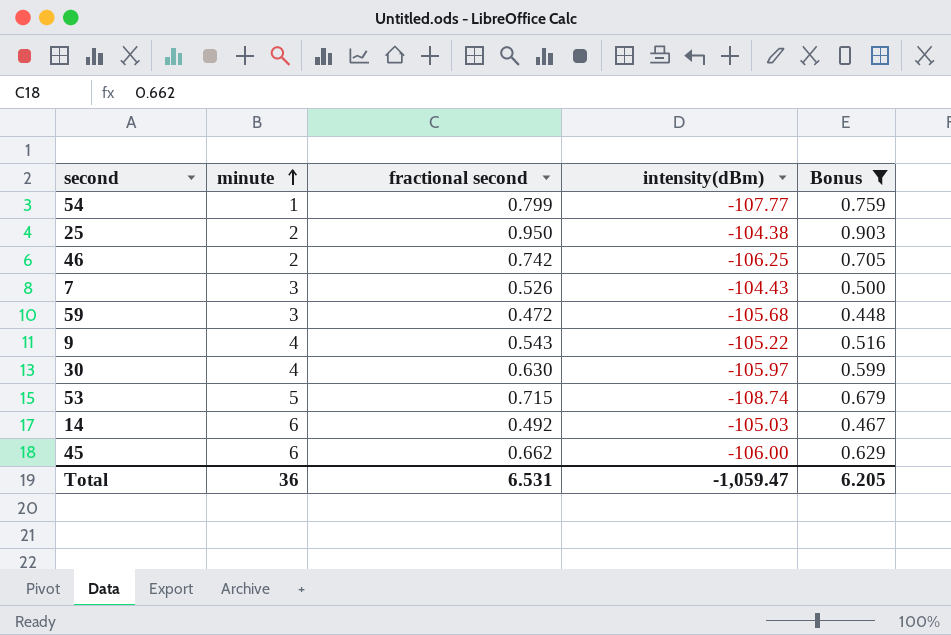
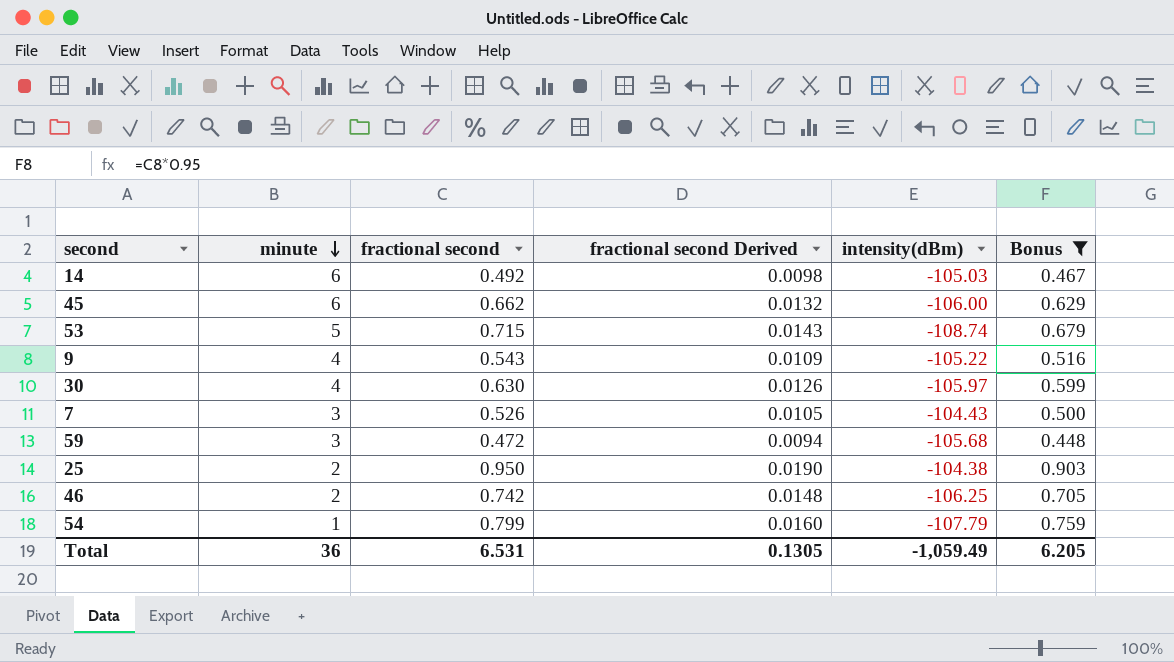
row order: minute ascending -> minute descending
column fractional second Derived | formula: none -> [fractional second] * 0.02
54 | intensity(dBm): -107.77 -> -107.79
Total | intensity(dBm): -1,059.47 -> -1,059.49

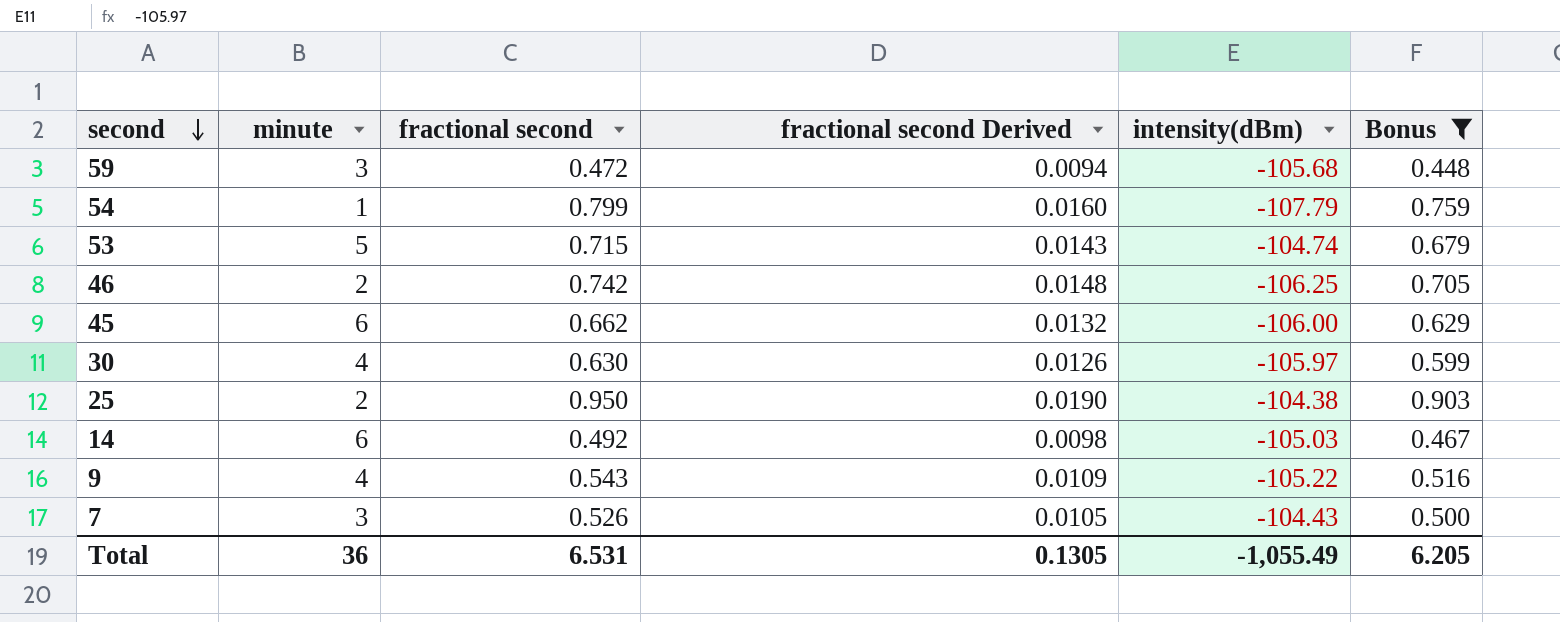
row order: minute descending -> second descending
53 | intensity(dBm): -108.74 -> -104.74
Total | intensity(dBm): -1,059.49 -> -1,055.49

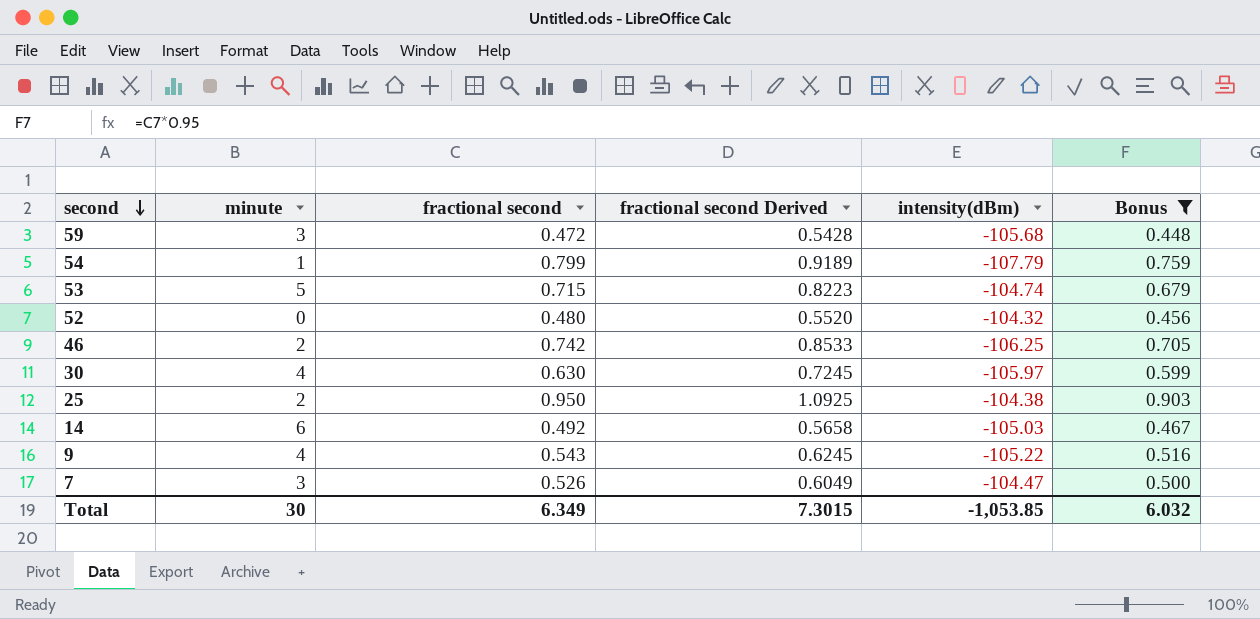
column fractional second Derived | formula: [fractional second] * 0.02 -> [fractional second] * 1.15
row 45: 6 | 0.662 | 0.0132 | -106.00 | 0.629 -> none
row 52: none -> 0 | 0.480 | 0.5520 | -104.32 | 0.456
7 | intensity(dBm): -104.43 -> -104.47
Total | minute: 36 -> 30
Total | fractional second: 6.531 -> 6.349
Total | fractional second Derived: 0.1305 -> 7.3015
Total | intensity(dBm): -1,055.49 -> -1,053.85
Total | Bonus: 6.205 -> 6.032

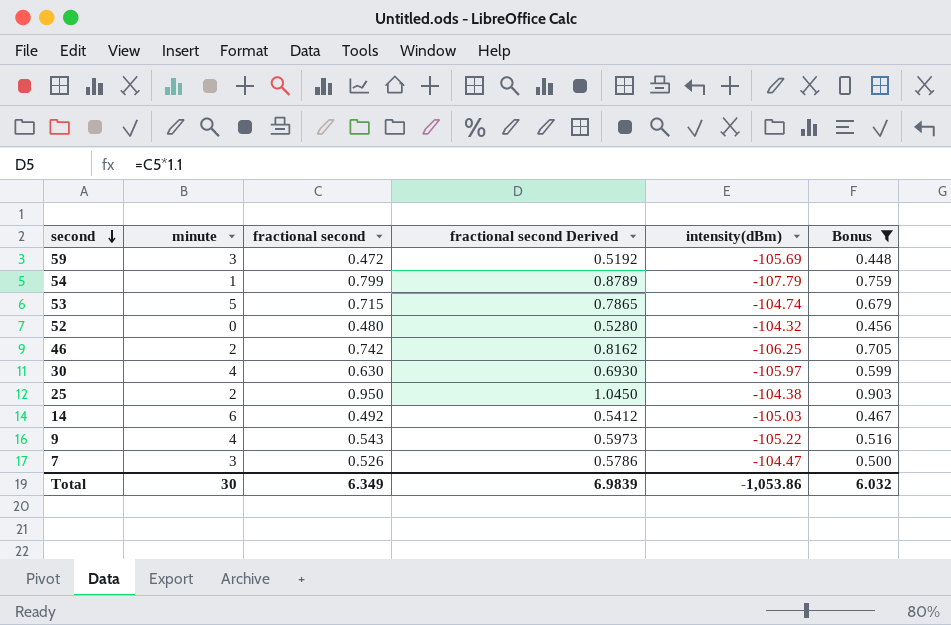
column fractional second Derived | formula: [fractional second] * 1.15 -> [fractional second] * 1.1
59 | intensity(dBm): -105.68 -> -105.69
Total | fractional second Derived: 7.3015 -> 6.9839
Total | intensity(dBm): -1,053.85 -> -1,053.86

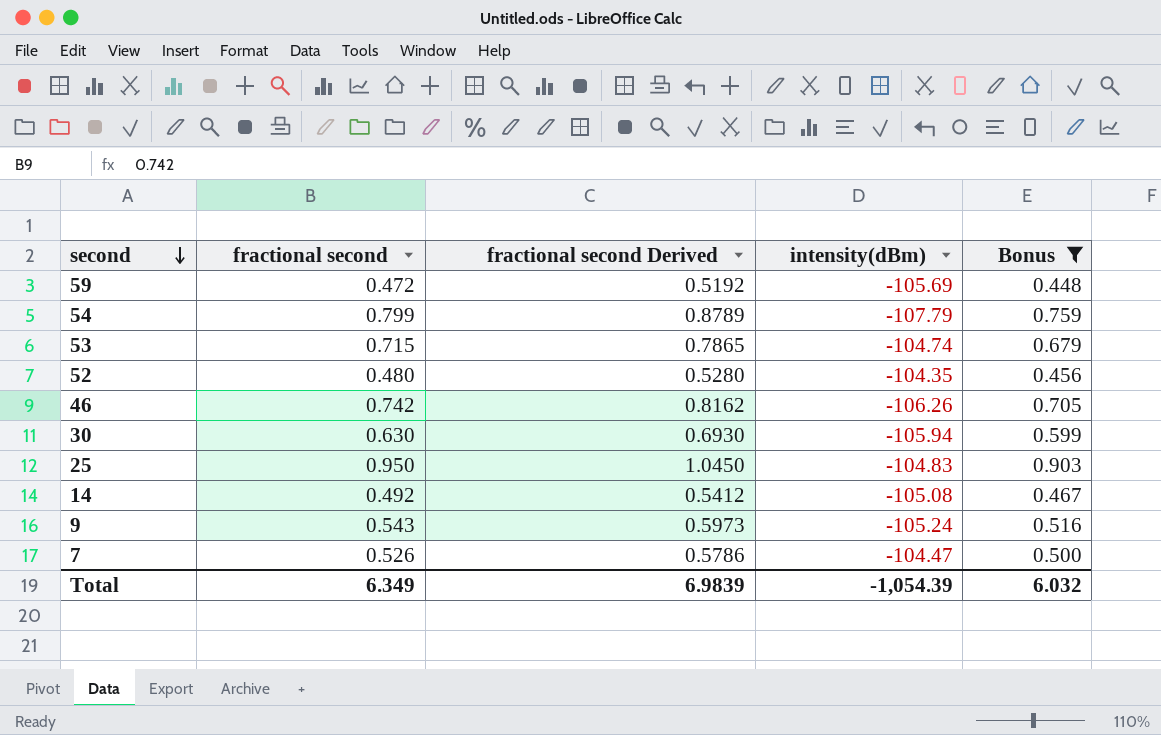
column minute | position: 2 -> none
52 | intensity(dBm): -104.32 -> -104.35
46 | intensity(dBm): -106.25 -> -106.26
30 | intensity(dBm): -105.97 -> -105.94
25 | intensity(dBm): -104.38 -> -104.83
14 | intensity(dBm): -105.03 -> -105.08
9 | intensity(dBm): -105.22 -> -105.24
Total | intensity(dBm): -1,053.86 -> -1,054.39

